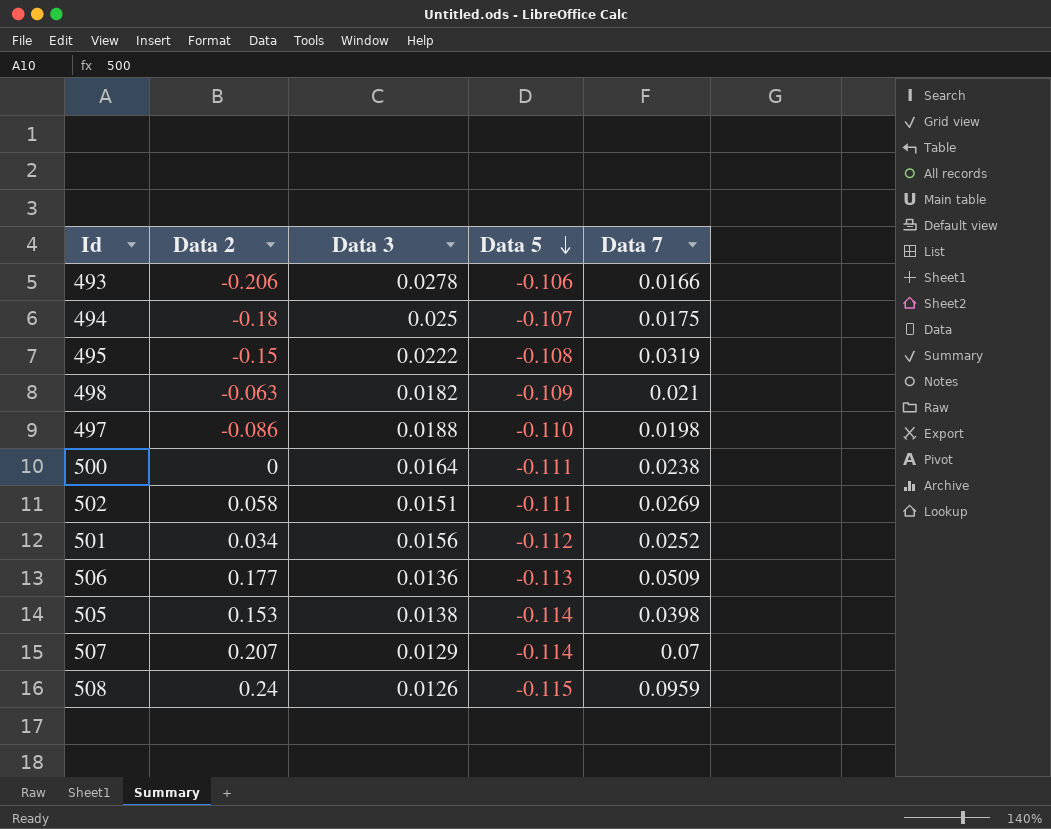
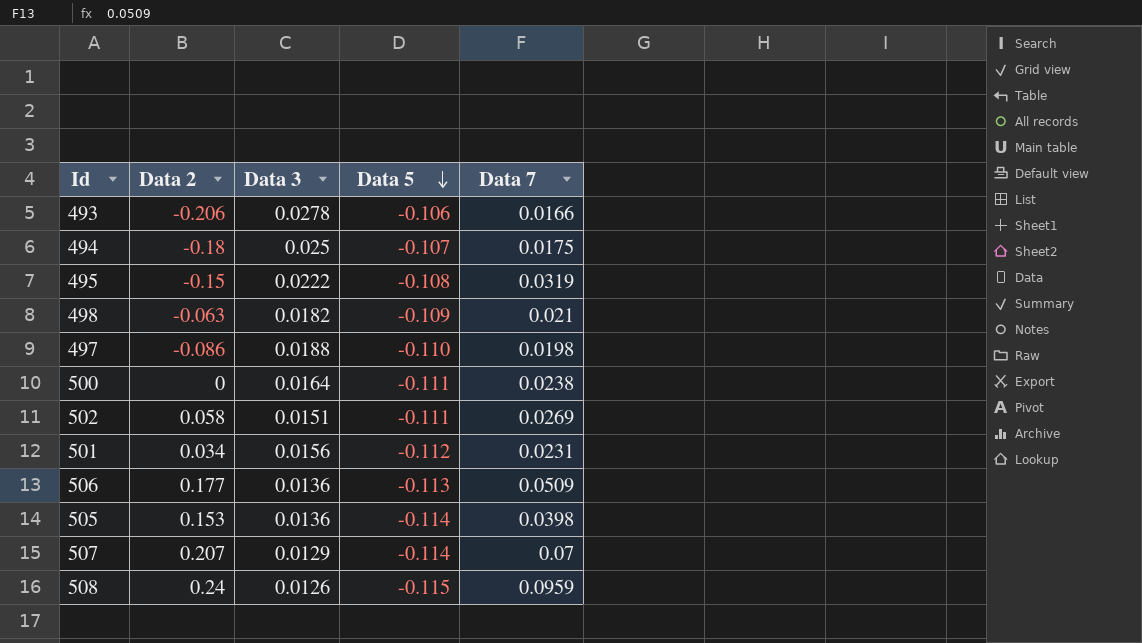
501 | Data 7: 0.0252 -> 0.0231
505 | Data 3: 0.0138 -> 0.0136

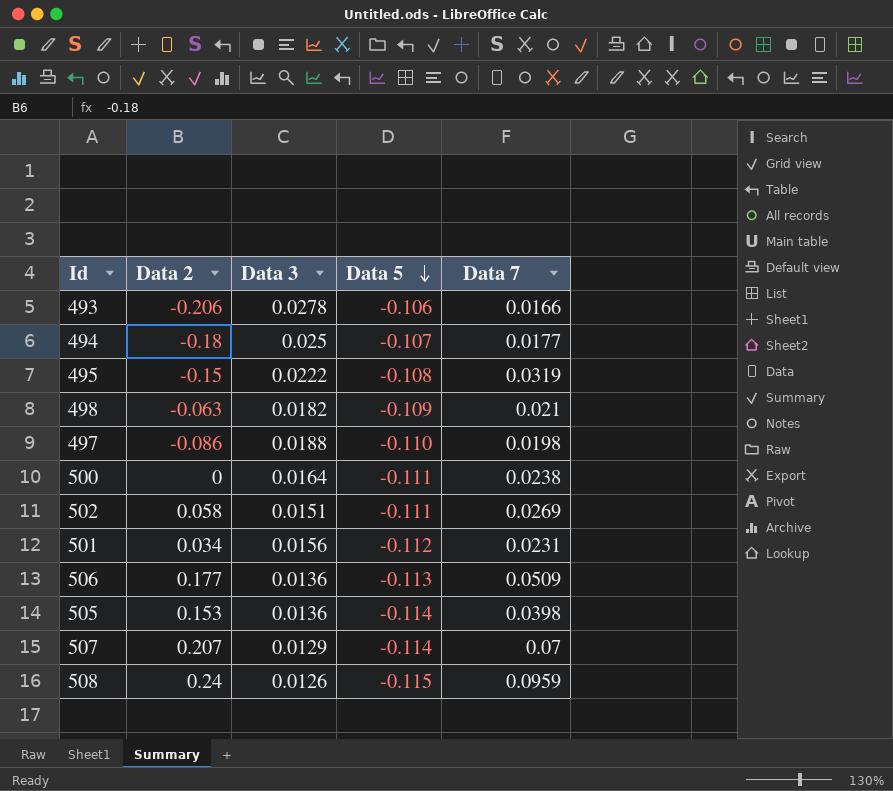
494 | Data 7: 0.0175 -> 0.0177

